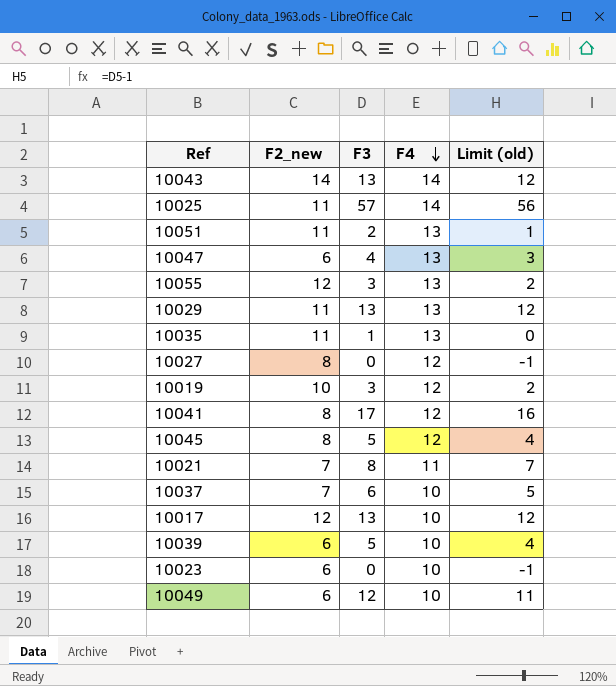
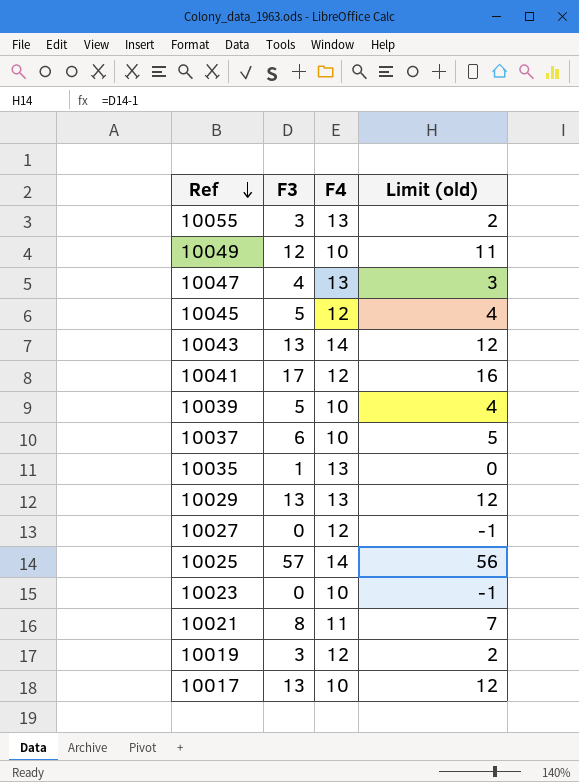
row order: F4 descending -> Ref descending
column F2_new | position: 2 -> none
row 10051: 11 | 2 | 13 | 1 -> none

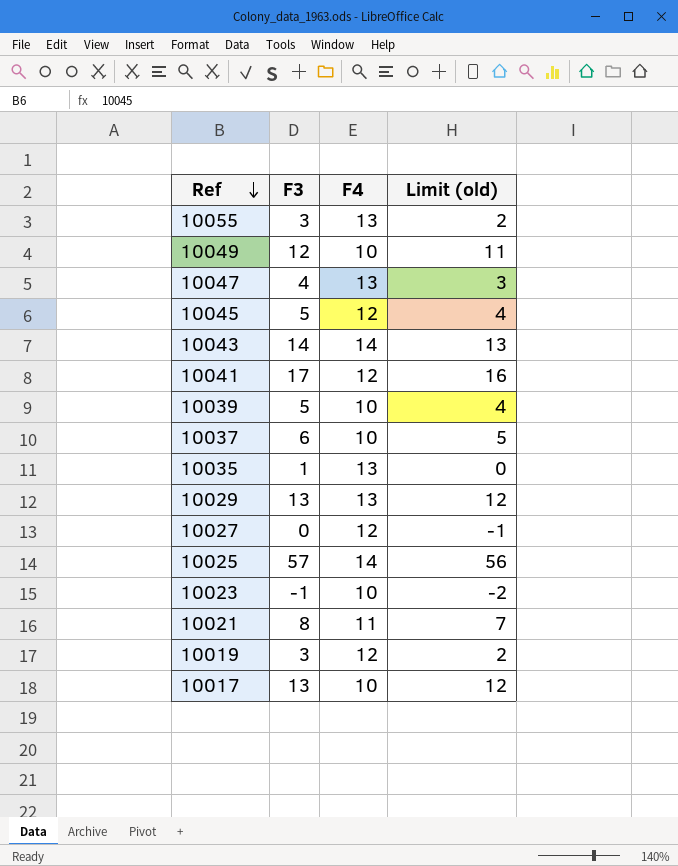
10043 | F3: 13 -> 14
10043 | Limit (old): 12 -> 13
10023 | F3: 0 -> -1
10023 | Limit (old): -1 -> -2

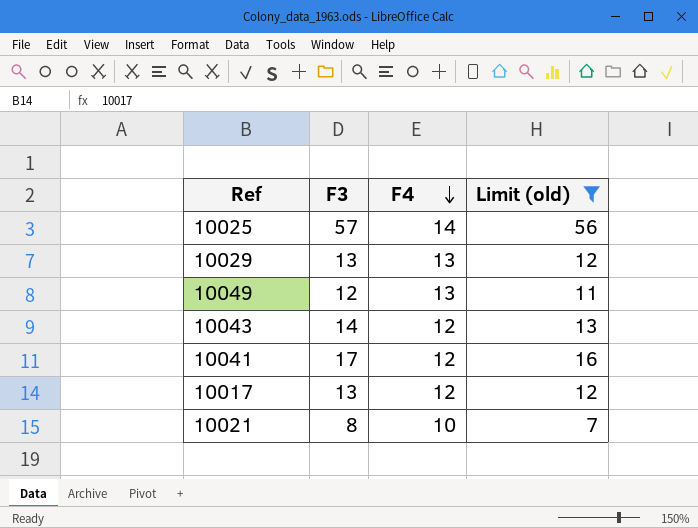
filter: none -> Limit (old) >= 7
row order: Ref descending -> F4 descending
10049 | F4: 10 -> 13
10043 | F4: 14 -> 12
10017 | F4: 10 -> 12
10021 | F4: 11 -> 10

